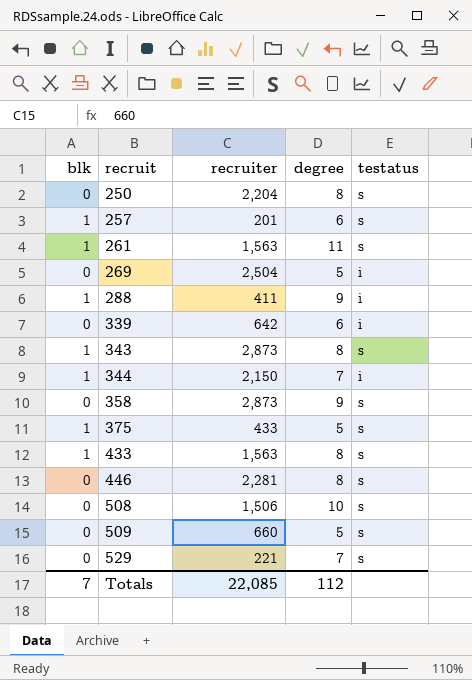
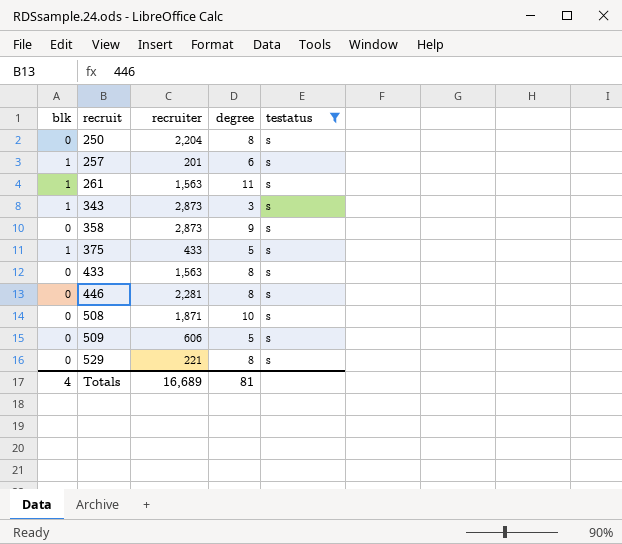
filter: none -> testatus = s
343 | degree: 8 -> 3
433 | blk: 1 -> 0
508 | recruiter: 1,506 -> 1,871
509 | recruiter: 660 -> 606
529 | degree: 7 -> 8
Totals | blk: 7 -> 4
Totals | recruiter: 22,085 -> 16,689
Totals | degree: 112 -> 81

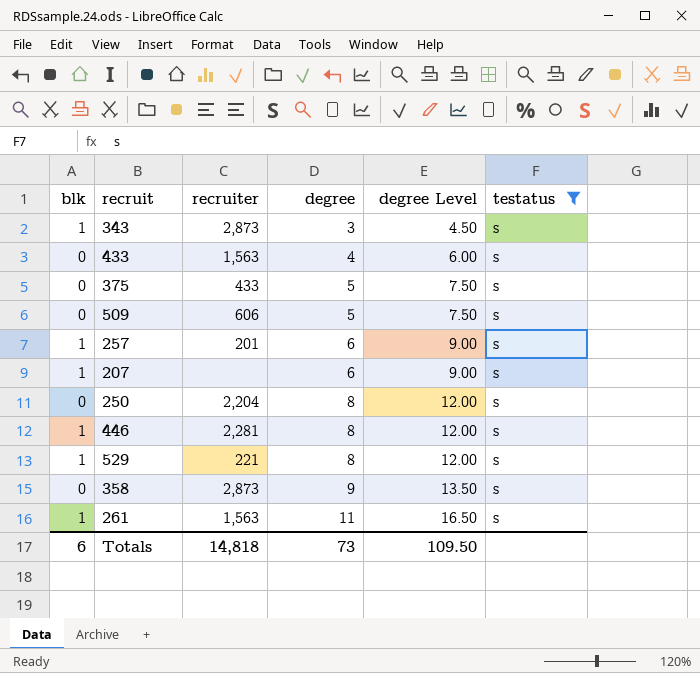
row order: recruit ascending -> degree ascending
column degree Level | formula: none -> [degree] * 1.5
row 508: 0 | 1,871 | 10 | s -> none
433 | degree: 8 -> 4
375 | blk: 1 -> 0
row 207: none -> 1 | none | 6 | 9.00 | s
446 | blk: 0 -> 1
529 | blk: 0 -> 1
Totals | blk: 4 -> 6
Totals | recruiter: 16,689 -> 14,818
Totals | degree: 81 -> 73

